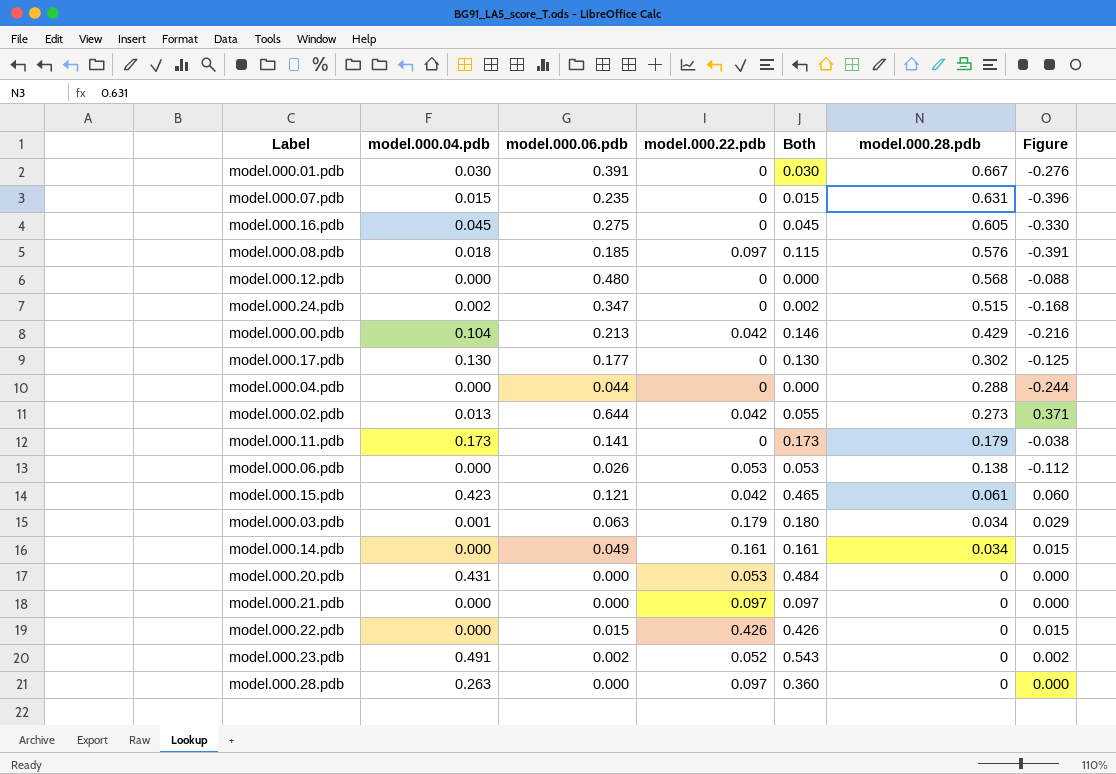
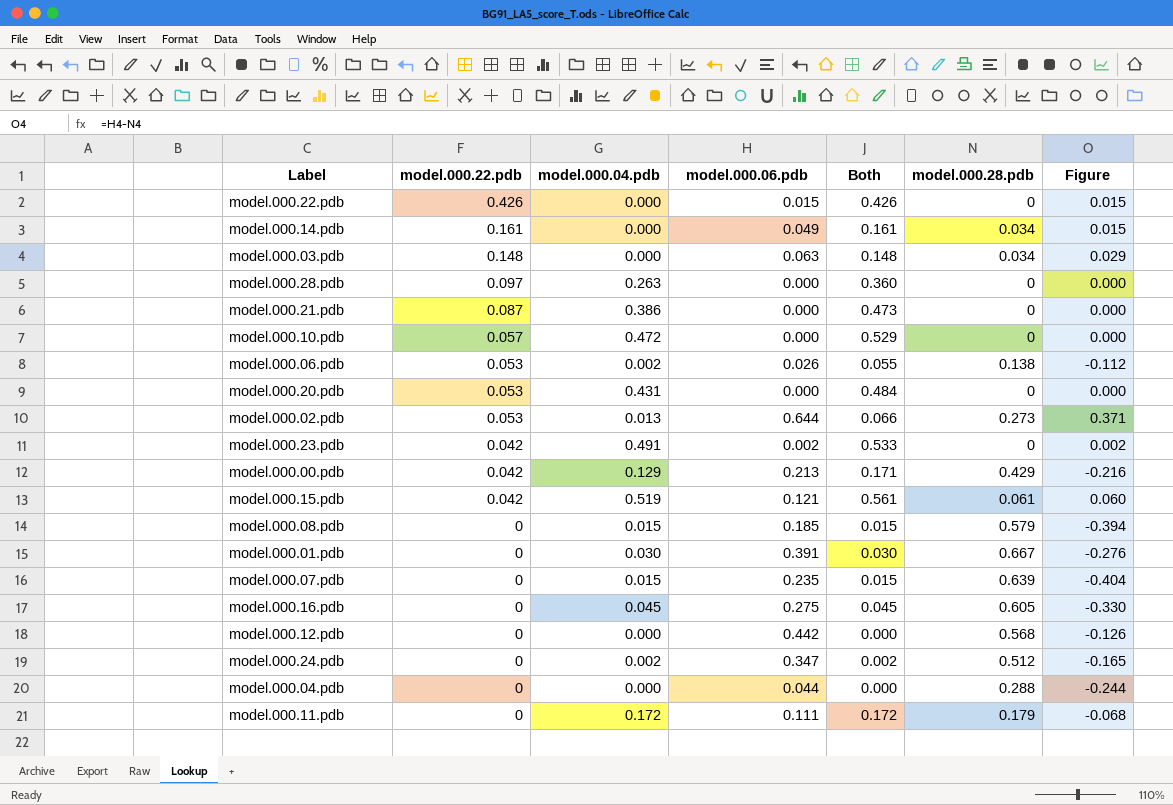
row order: model.000.28.pdb descending -> model.000.22.pdb descending
column model.000.22.pdb | position: 4 -> 2
row model.000.17.pdb: 0.130 | 0.177 | 0 | 0.130 | 0.302 | -0.125 -> none
model.000.03.pdb | model.000.22.pdb: 0.179 -> 0.148
model.000.03.pdb | model.000.04.pdb: 0.001 -> 0.000
model.000.03.pdb | Both: 0.180 -> 0.148
model.000.21.pdb | model.000.22.pdb: 0.097 -> 0.087
model.000.21.pdb | model.000.04.pdb: 0.000 -> 0.386
model.000.21.pdb | Both: 0.097 -> 0.473
row model.000.10.pdb: none -> 0.057 | 0.472 | 0.000 | 0.529 | 0 | 0.000
model.000.06.pdb | model.000.04.pdb: 0.000 -> 0.002
model.000.06.pdb | Both: 0.053 -> 0.055
model.000.02.pdb | model.000.22.pdb: 0.042 -> 0.053
model.000.02.pdb | Both: 0.055 -> 0.066
model.000.23.pdb | model.000.22.pdb: 0.052 -> 0.042
model.000.23.pdb | Both: 0.543 -> 0.533
model.000.00.pdb | model.000.04.pdb: 0.104 -> 0.129
model.000.00.pdb | Both: 0.146 -> 0.171
model.000.15.pdb | model.000.04.pdb: 0.423 -> 0.519
model.000.15.pdb | Both: 0.465 -> 0.561
model.000.08.pdb | model.000.22.pdb: 0.097 -> 0
model.000.08.pdb | model.000.04.pdb: 0.018 -> 0.015
model.000.08.pdb | Both: 0.115 -> 0.015
model.000.08.pdb | model.000.28.pdb: 0.576 -> 0.579
model.000.08.pdb | Figure: -0.391 -> -0.394
model.000.07.pdb | model.000.28.pdb: 0.631 -> 0.639
model.000.07.pdb | Figure: -0.396 -> -0.404
model.000.12.pdb | model.000.06.pdb: 0.480 -> 0.442
model.000.12.pdb | Figure: -0.088 -> -0.126
model.000.24.pdb | model.000.28.pdb: 0.515 -> 0.512
model.000.24.pdb | Figure: -0.168 -> -0.165
model.000.11.pdb | model.000.04.pdb: 0.173 -> 0.172
model.000.11.pdb | model.000.06.pdb: 0.141 -> 0.111
model.000.11.pdb | Both: 0.173 -> 0.172
model.000.11.pdb | Figure: -0.038 -> -0.068

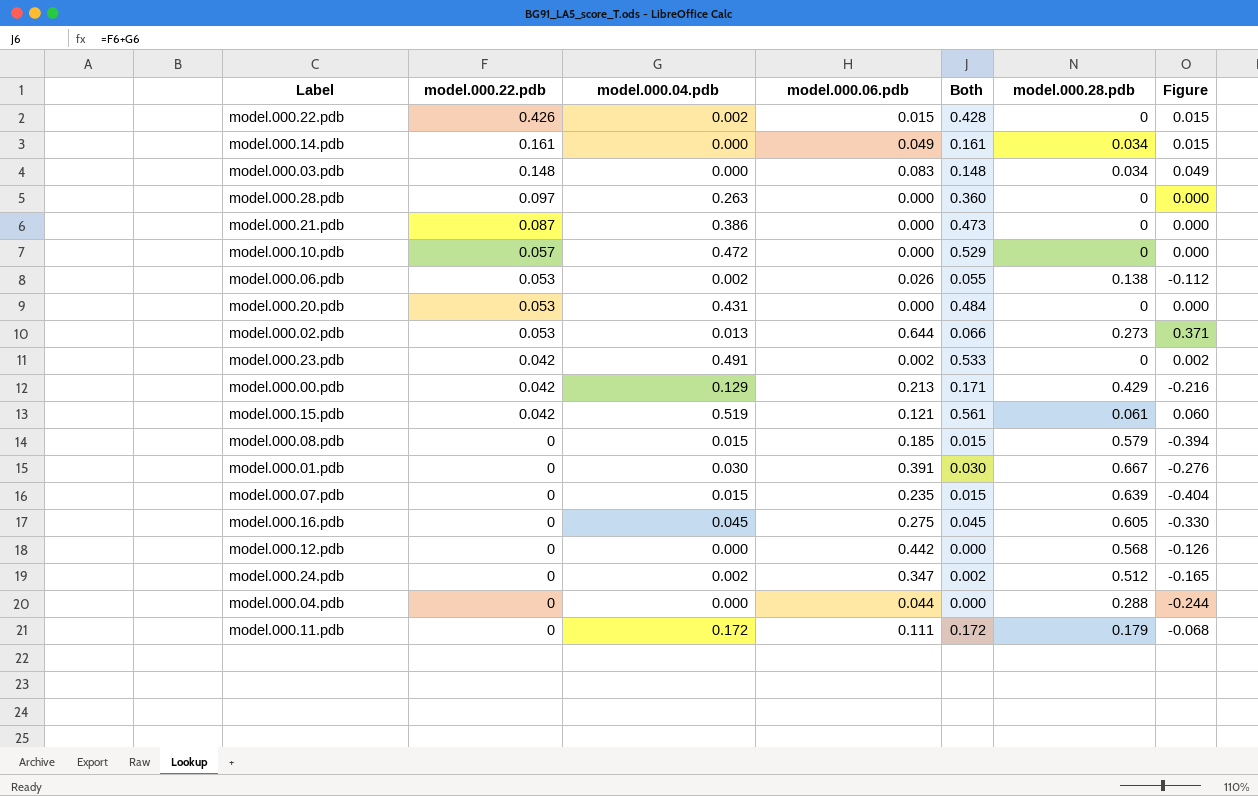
model.000.22.pdb | model.000.04.pdb: 0.000 -> 0.002
model.000.22.pdb | Both: 0.426 -> 0.428
model.000.03.pdb | model.000.06.pdb: 0.063 -> 0.083
model.000.03.pdb | Figure: 0.029 -> 0.049

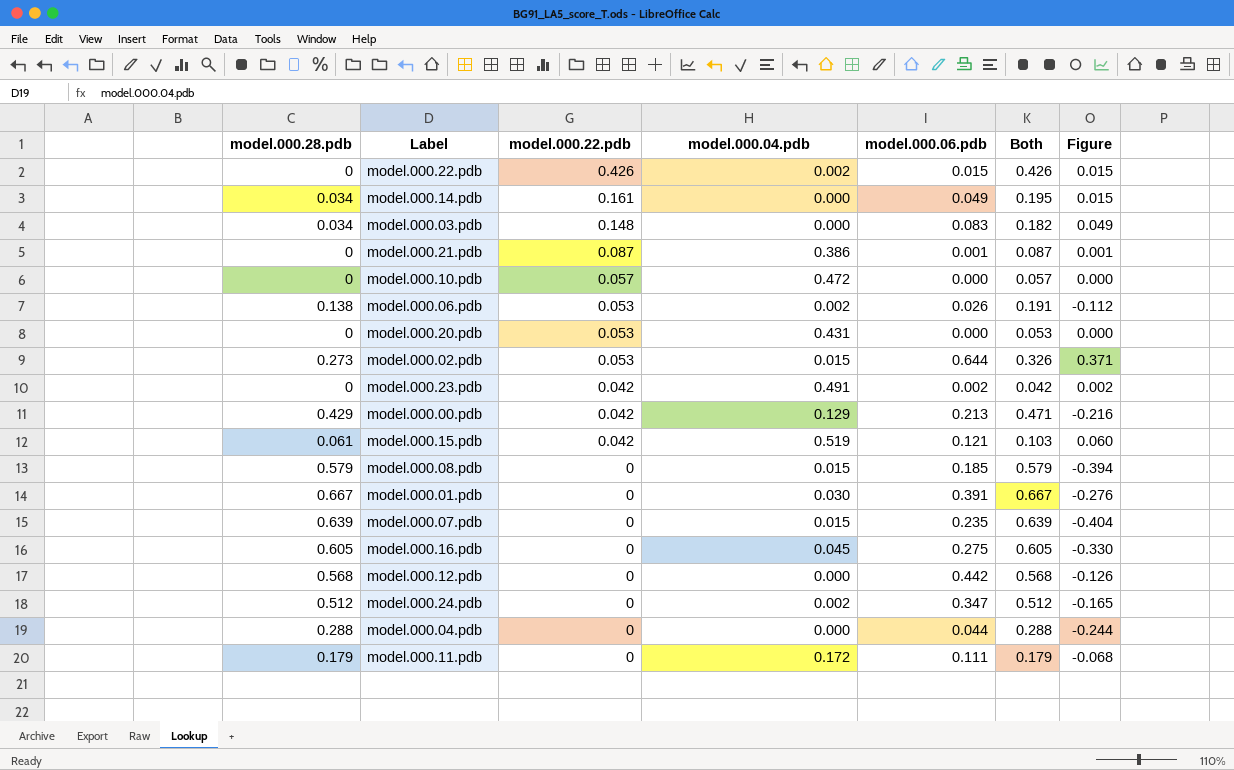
column model.000.28.pdb | position: 6 -> 1
column Both | formula: [model.000.22.pdb] + [model.000.04.pdb] -> [model.000.28.pdb] + [model.000.22.pdb]
row model.000.28.pdb: 0.097 | 0.263 | 0.000 | 0.360 | 0 | 0.000 -> none
model.000.21.pdb | model.000.06.pdb: 0.000 -> 0.001
model.000.21.pdb | Figure: 0.000 -> 0.001
model.000.02.pdb | model.000.04.pdb: 0.013 -> 0.015

